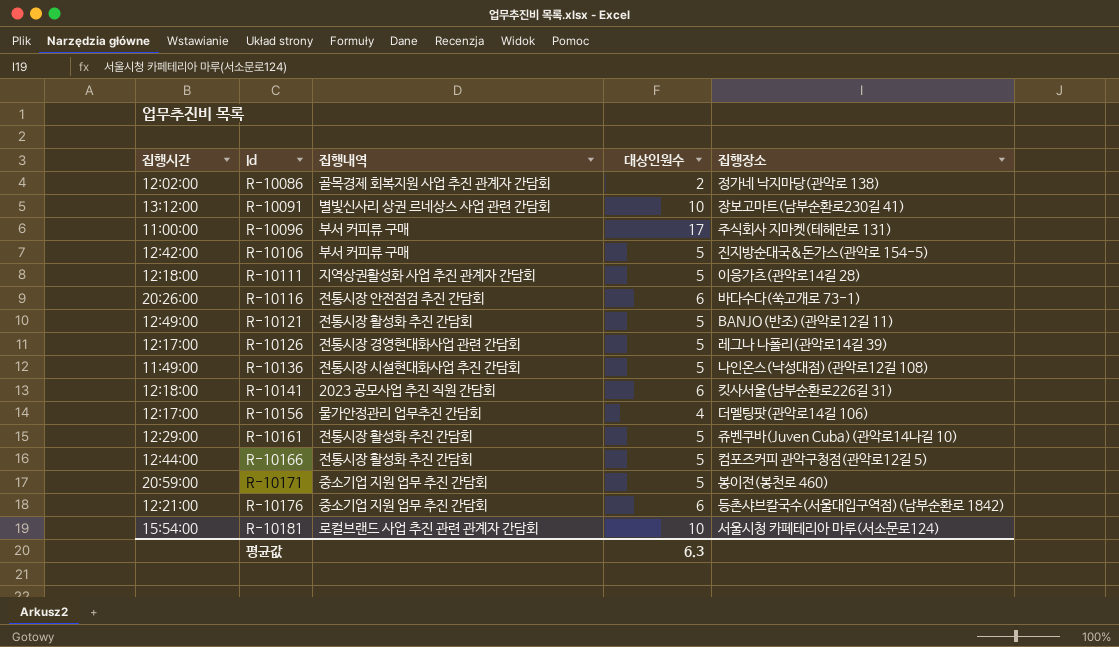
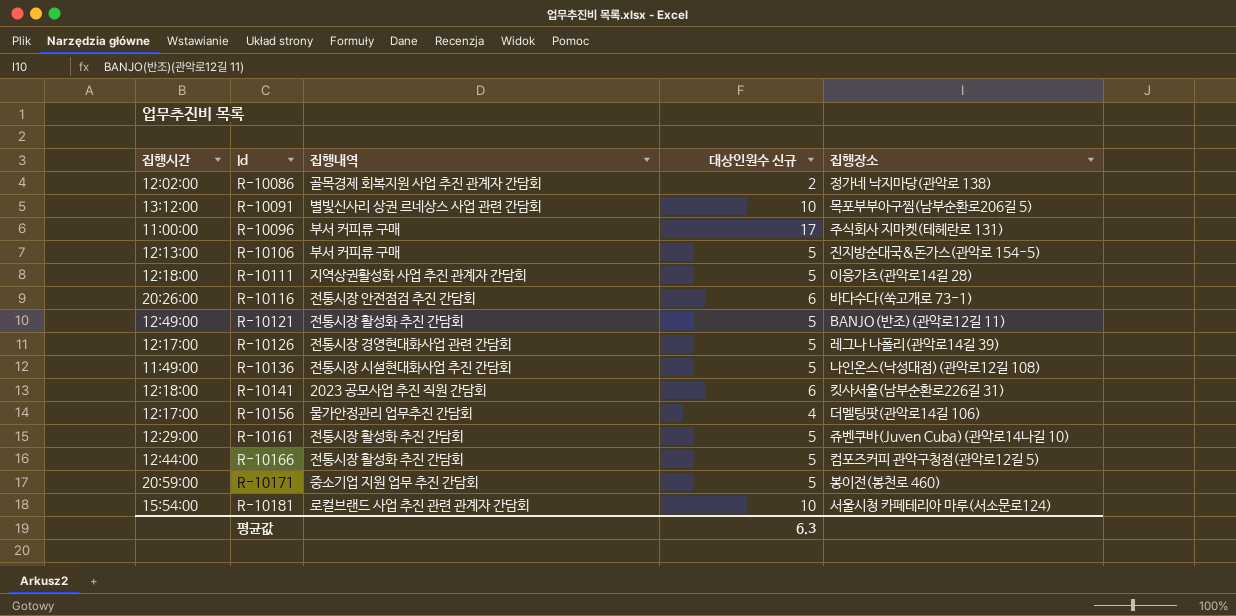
column name: 대상인원수 -> 대상인원수 신규
row R-10176: 12:21:00 | 중소기업 지원 업무 추진 간담회 | 6 | 등촌샤브칼국수(서울대입구역점)(남부순환로 1842) -> none
R-10091 | 집행장소: 장보고마트(남부순환로230길 41) -> 목포부부아구찜(남부순환로206길 5)
R-10106 | 집행시간: 12:42:00 -> 12:13:00

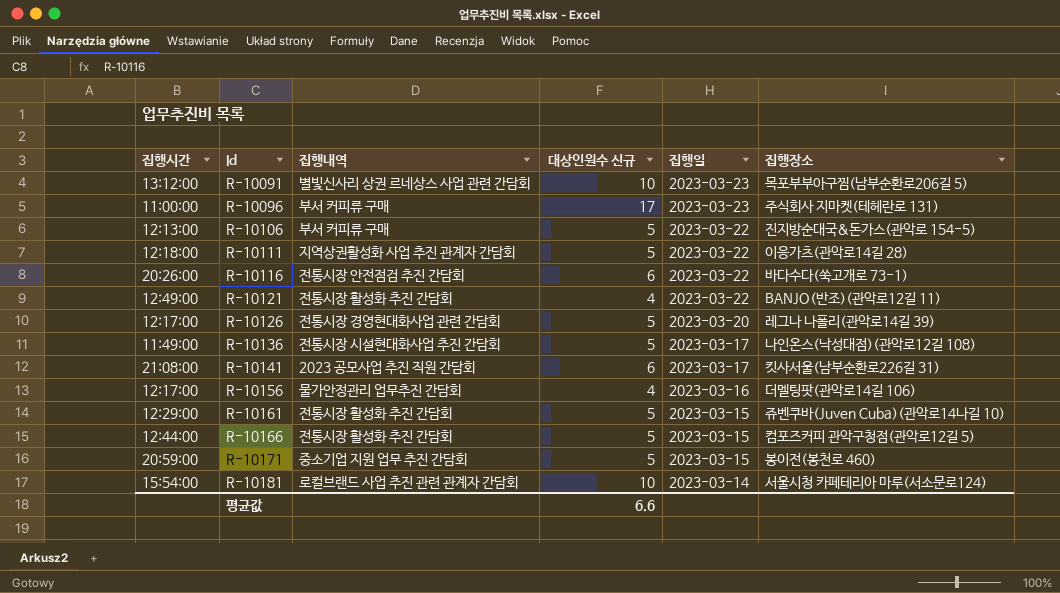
column 집행일 | position: none -> 5
row R-10086: 12:02:00 | 골목경제 회복지원 사업 추진 관계자 간담회 | 2 | 정가네 낙지마당(관악로 138) -> none
R-10121 | 대상인원수 신규: 5 -> 4
R-10141 | 집행시간: 12:18:00 -> 21:08:00
평균값 | 대상인원수 신규: 6.3 -> 6.6

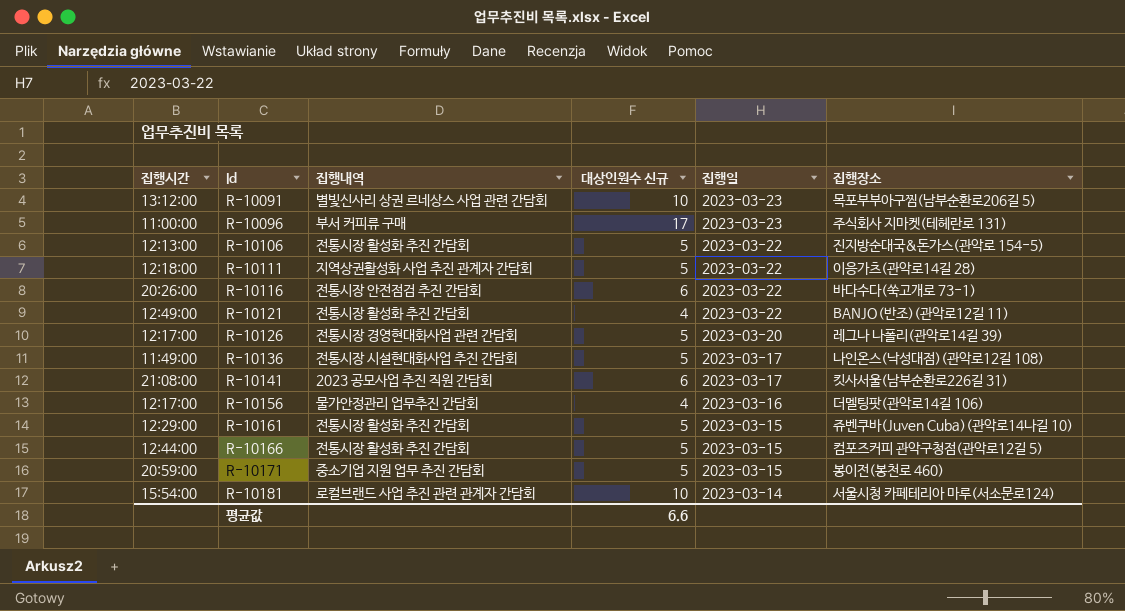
R-10106 | 집행내역: 부서 커피류 구매 -> 전통시장 활성화 추진 간담회

